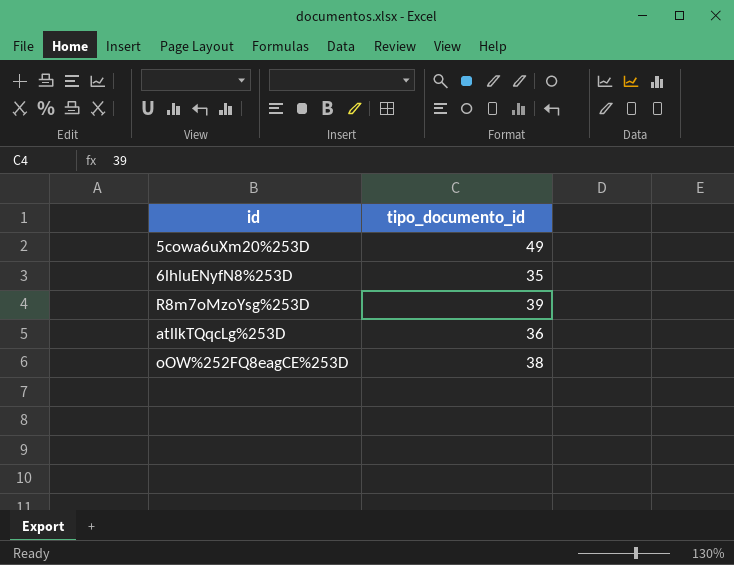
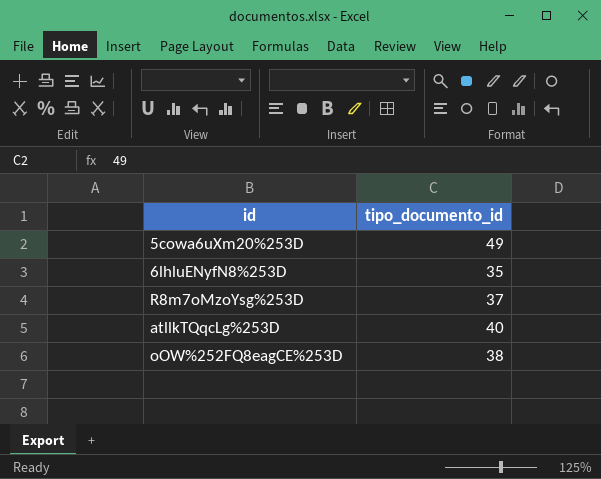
R8m7oMzoYsg%253D | tipo_documento_id: 39 -> 37
atllkTQqcLg%253D | tipo_documento_id: 36 -> 40

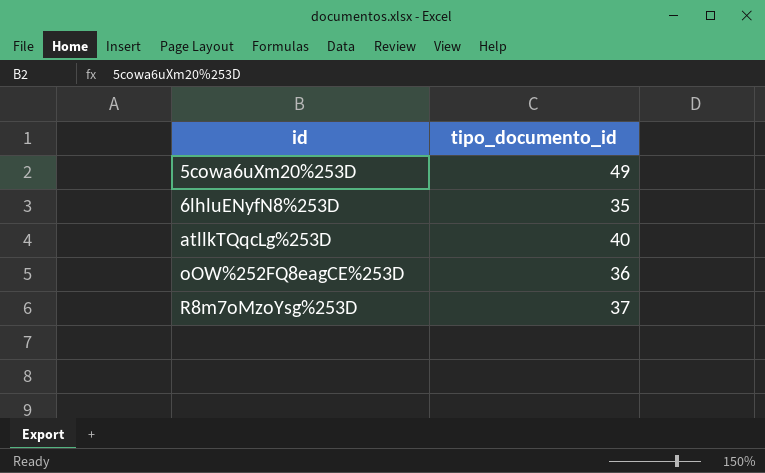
row order: none -> id ascending
oOW%252FQ8eagCE%253D | tipo_documento_id: 38 -> 36

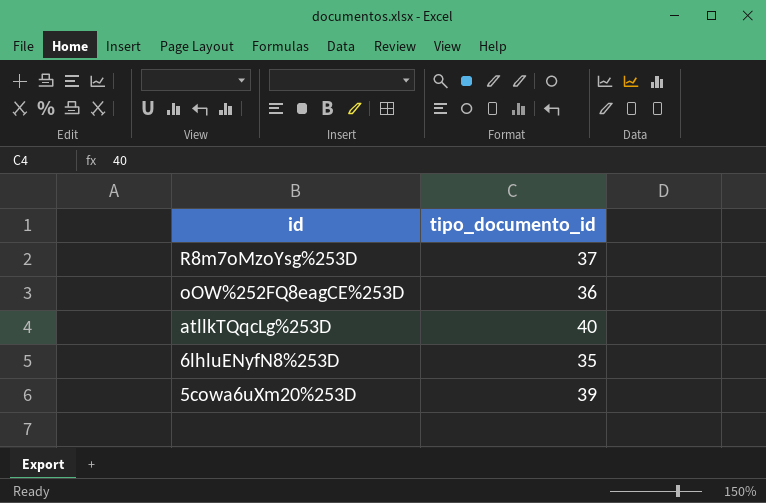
row order: id ascending -> id descending
5cowa6uXm20%253D | tipo_documento_id: 49 -> 39

